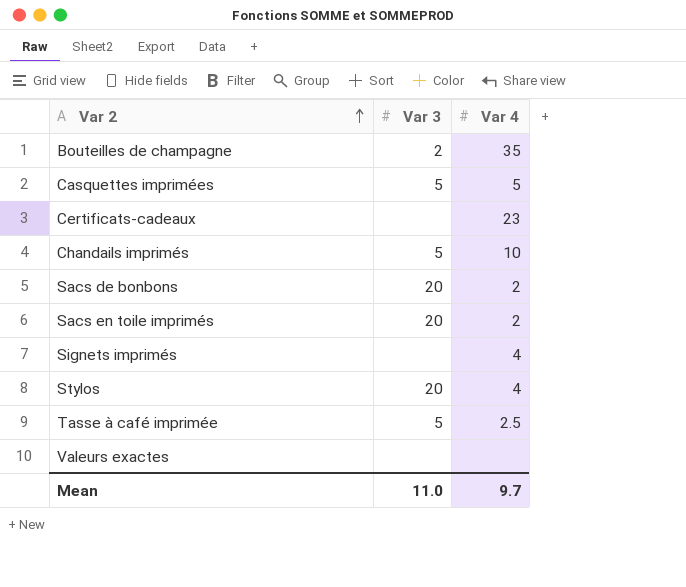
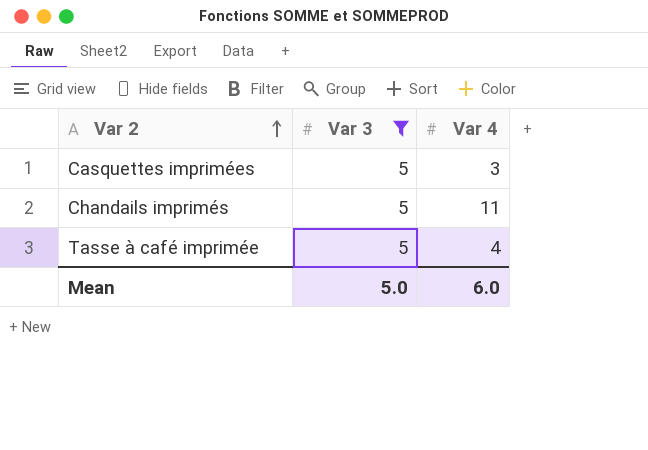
filter: none -> Var 3 = 5
Casquettes imprimées | Var 4: 5 -> 3
Chandails imprimés | Var 4: 10 -> 11
Tasse à café imprimée | Var 4: 2.5 -> 4
Mean | Var 3: 11.0 -> 5.0
Mean | Var 4: 9.7 -> 6.0

